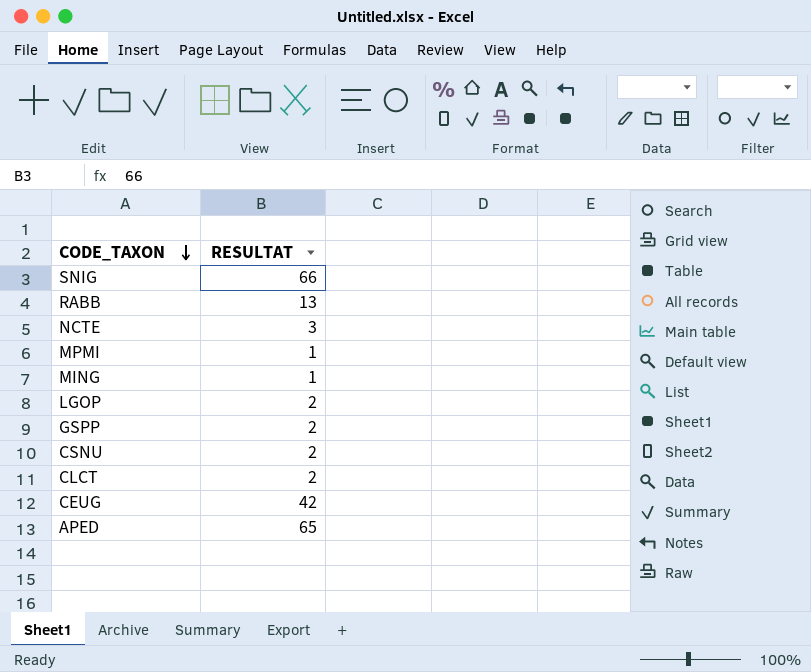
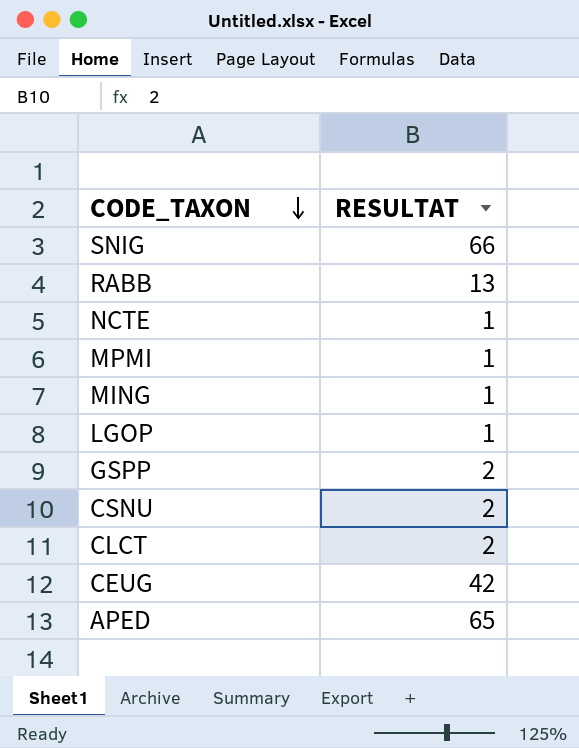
NCTE | RESULTAT: 3 -> 1
LGOP | RESULTAT: 2 -> 1

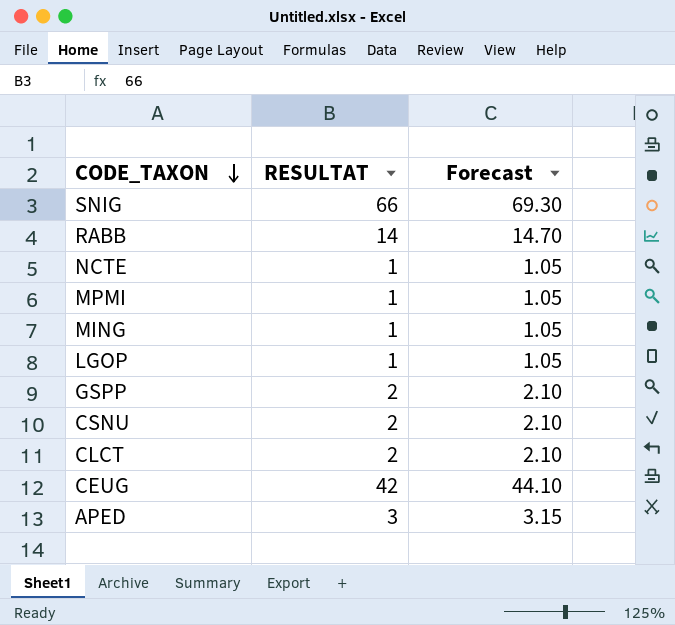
column Forecast | formula: none -> [RESULTAT] * 1.05
RABB | RESULTAT: 13 -> 14
APED | RESULTAT: 65 -> 3

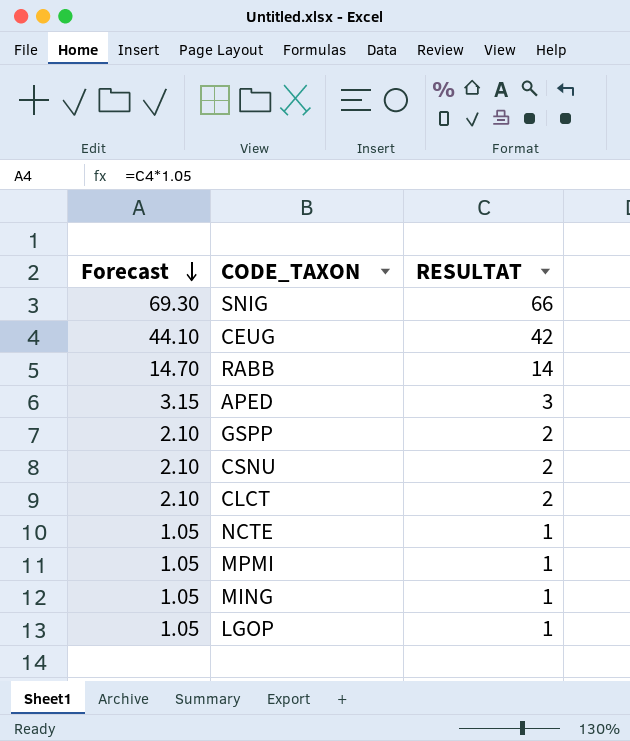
row order: CODE_TAXON descending -> Forecast descending
column Forecast | position: 3 -> 1

